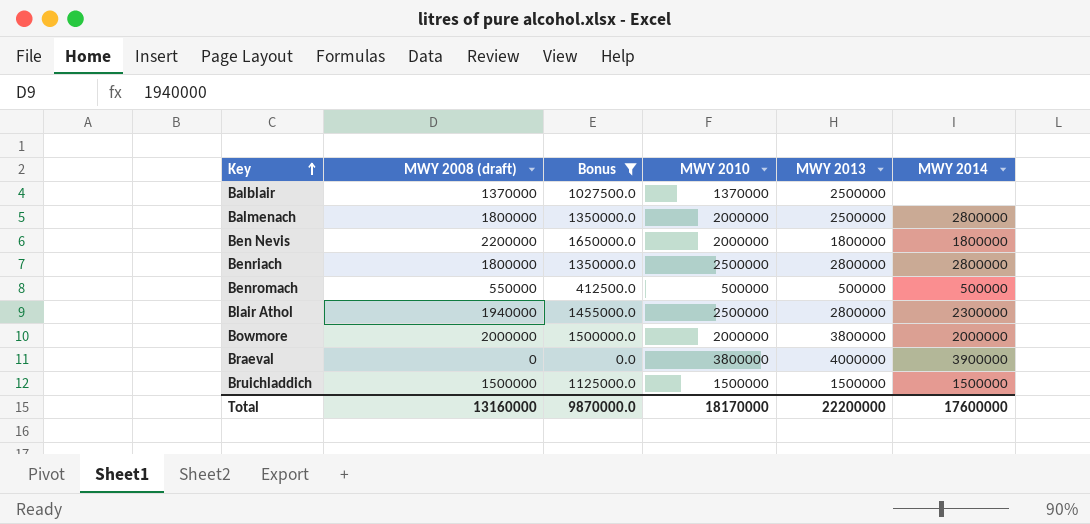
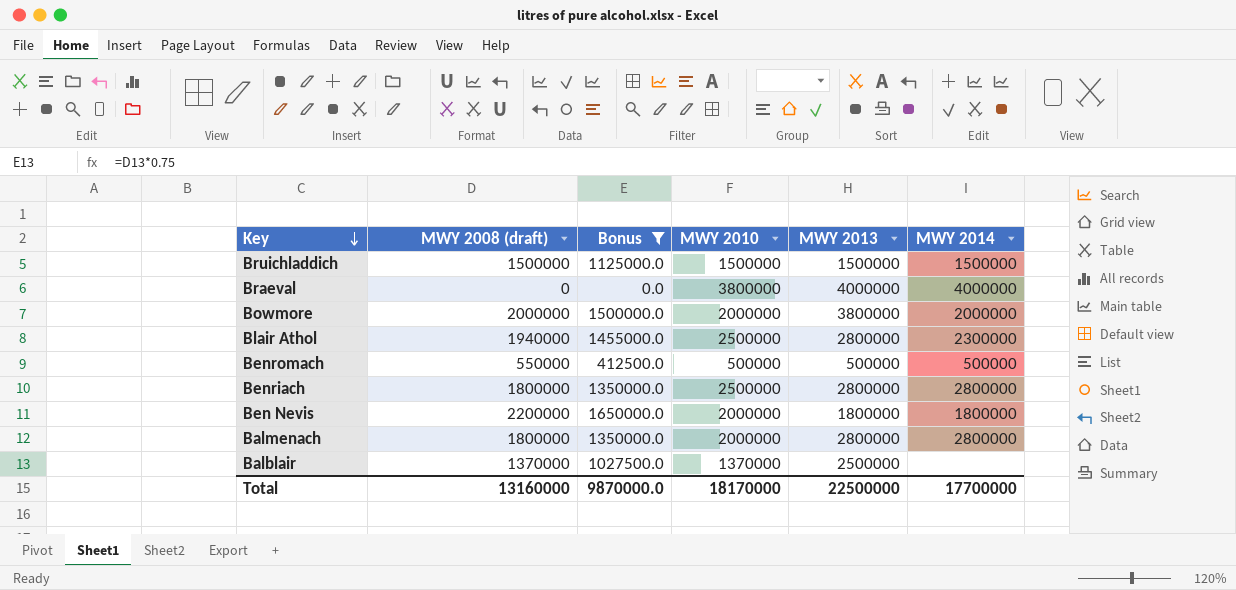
row order: Key ascending -> Key descending
Braeval | MWY 2014: 3900000 -> 4000000
Balmenach | MWY 2013: 2500000 -> 2800000
Total | MWY 2013: 22200000 -> 22500000
Total | MWY 2014: 17600000 -> 17700000

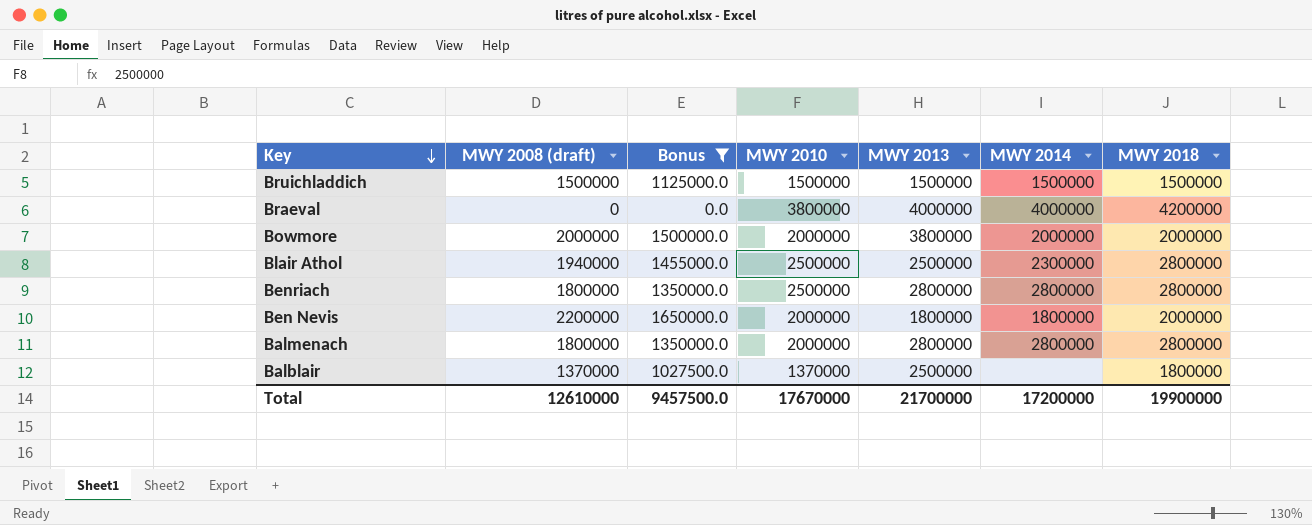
column MWY 2018 | position: none -> 7
row Benromach: 550000 | 412500.0 | 500000 | 500000 | 500000 -> none
Blair Athol | MWY 2013: 2800000 -> 2500000
Total | MWY 2008 (draft): 13160000 -> 12610000
Total | Bonus: 9870000.0 -> 9457500.0
Total | MWY 2010: 18170000 -> 17670000
Total | MWY 2013: 22500000 -> 21700000
Total | MWY 2014: 17700000 -> 17200000

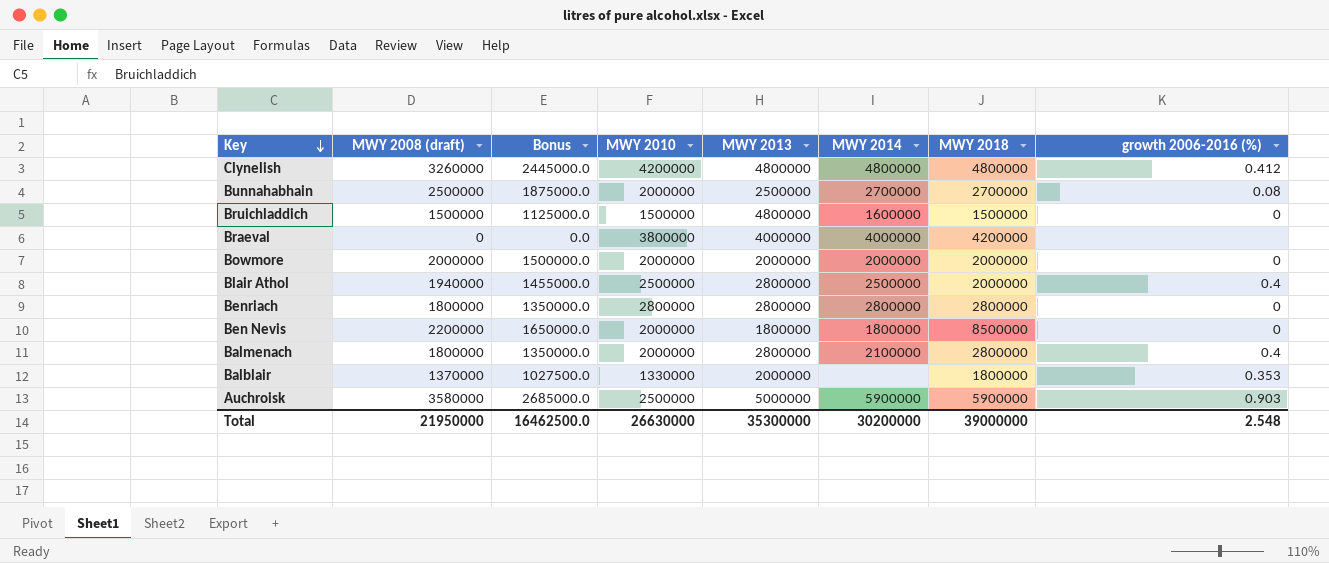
filter: Bonus <= 1650000.0 -> none
column growth 2006-2016 (%) | position: none -> 8
Bruichladdich | MWY 2013: 1500000 -> 4800000
Bruichladdich | MWY 2014: 1500000 -> 1600000
Bowmore | MWY 2013: 3800000 -> 2000000
Blair Athol | MWY 2013: 2500000 -> 2800000
Blair Athol | MWY 2014: 2300000 -> 2500000
Blair Athol | MWY 2018: 2800000 -> 2000000
Benriach | MWY 2010: 2500000 -> 2800000
Ben Nevis | MWY 2018: 2000000 -> 8500000
Balmenach | MWY 2014: 2800000 -> 2100000
Balblair | MWY 2010: 1370000 -> 1330000
Balblair | MWY 2013: 2500000 -> 2000000
Total | MWY 2008 (draft): 12610000 -> 21950000
Total | Bonus: 9457500.0 -> 16462500.0
Total | MWY 2010: 17670000 -> 26630000
Total | MWY 2013: 21700000 -> 35300000
Total | MWY 2014: 17200000 -> 30200000
Total | MWY 2018: 19900000 -> 39000000

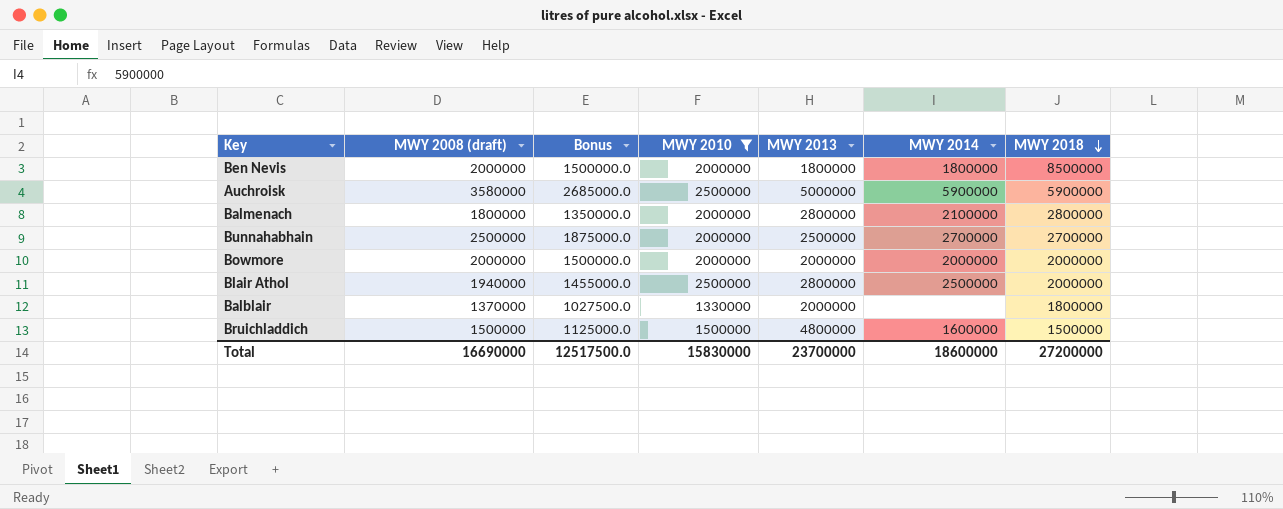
filter: none -> MWY 2010 <= 2500000
row order: Key descending -> MWY 2018 descending
column growth 2006-2016 (%) | position: 8 -> none
Ben Nevis | MWY 2008 (draft): 2200000 -> 2000000
Ben Nevis | Bonus: 1650000.0 -> 1500000.0
Total | MWY 2008 (draft): 21950000 -> 16690000
Total | Bonus: 16462500.0 -> 12517500.0
Total | MWY 2010: 26630000 -> 15830000
Total | MWY 2013: 35300000 -> 23700000
Total | MWY 2014: 30200000 -> 18600000
Total | MWY 2018: 39000000 -> 27200000

